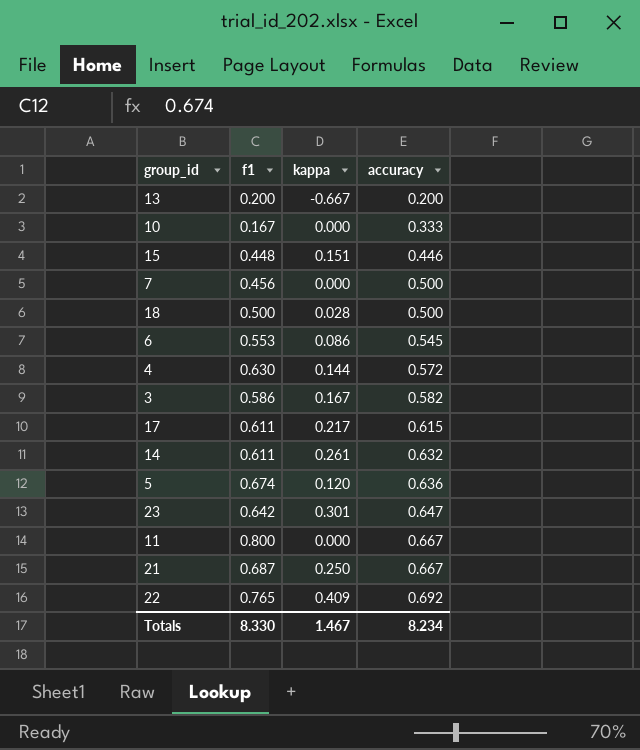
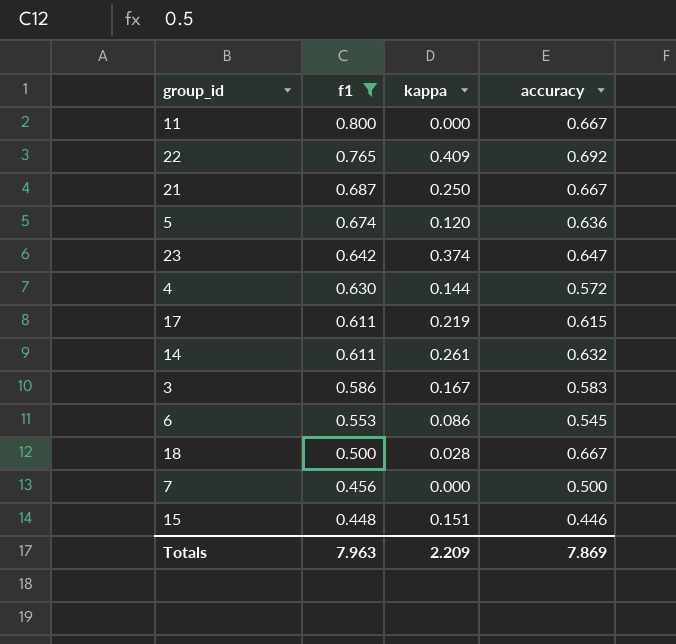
filter: none -> f1 >= 0.448
row order: accuracy ascending -> f1 descending
23 | kappa: 0.301 -> 0.374
17 | kappa: 0.217 -> 0.219
3 | accuracy: 0.582 -> 0.583
18 | accuracy: 0.500 -> 0.667
Totals | f1: 8.330 -> 7.963
Totals | kappa: 1.467 -> 2.209
Totals | accuracy: 8.234 -> 7.869

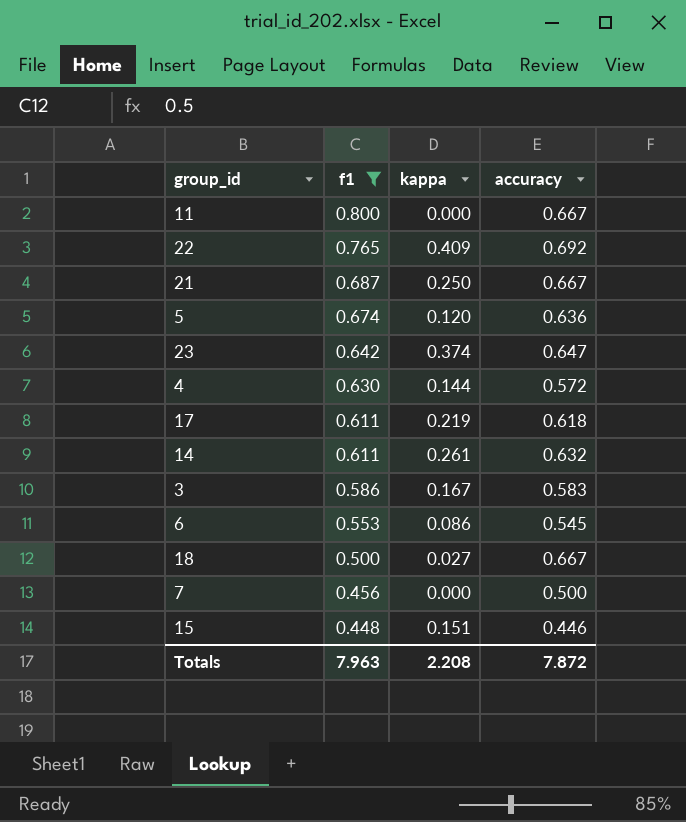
17 | accuracy: 0.615 -> 0.618
18 | kappa: 0.028 -> 0.027
Totals | kappa: 2.209 -> 2.208
Totals | accuracy: 7.869 -> 7.872

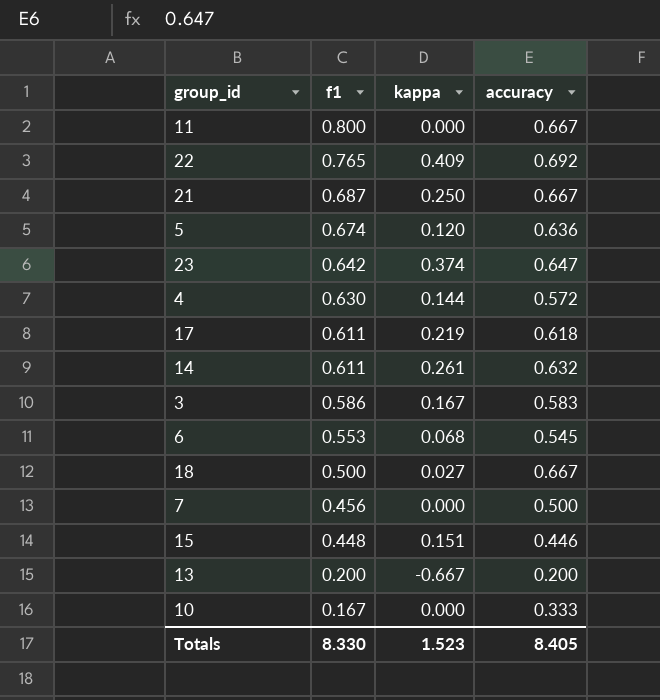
filter: f1 >= 0.448 -> none
6 | kappa: 0.086 -> 0.068
Totals | f1: 7.963 -> 8.330
Totals | kappa: 2.208 -> 1.523
Totals | accuracy: 7.872 -> 8.405

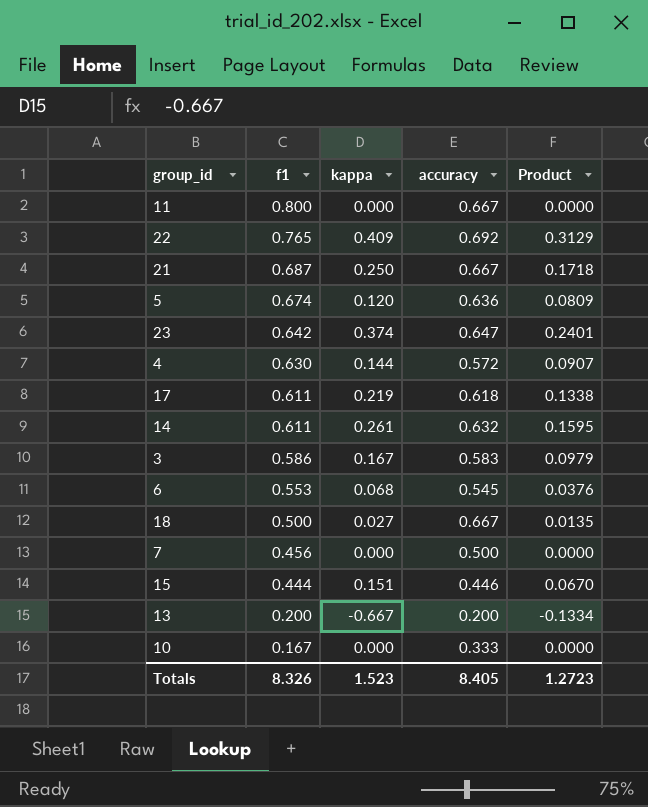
column Product | formula: none -> [f1] * [kappa]
15 | f1: 0.448 -> 0.444
Totals | f1: 8.330 -> 8.326

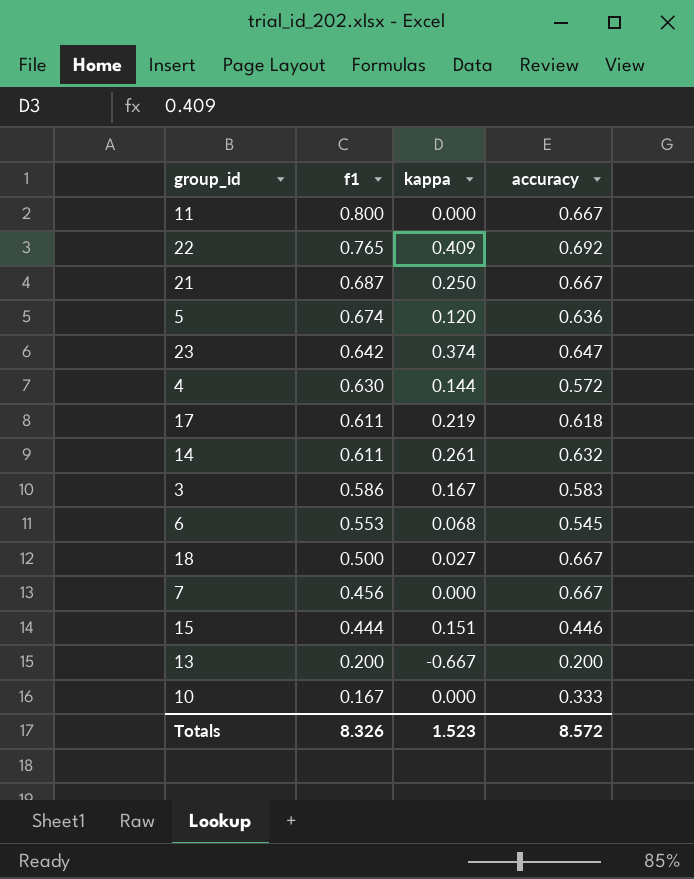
column Product | formula: [f1] * [kappa] -> none
7 | accuracy: 0.500 -> 0.667
Totals | accuracy: 8.405 -> 8.572

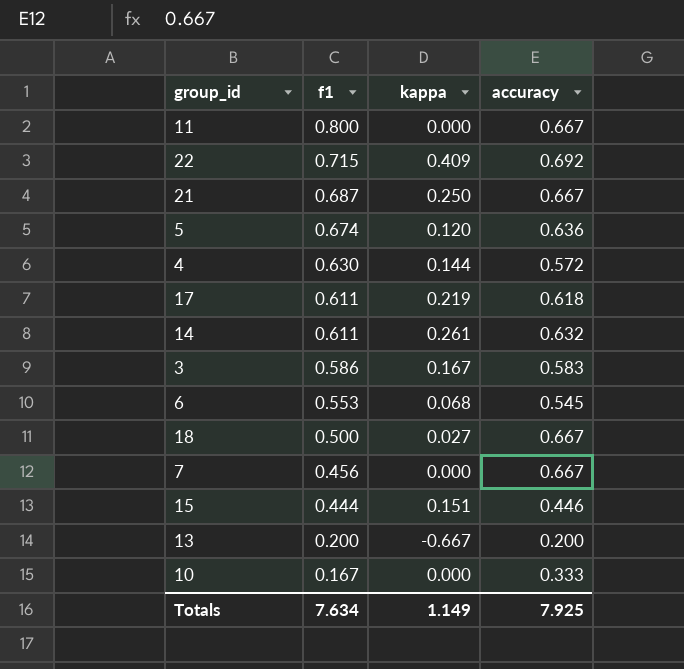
row 23: 0.642 | 0.374 | 0.647 -> none
22 | f1: 0.765 -> 0.715
Totals | f1: 8.326 -> 7.634
Totals | kappa: 1.523 -> 1.149
Totals | accuracy: 8.572 -> 7.925

